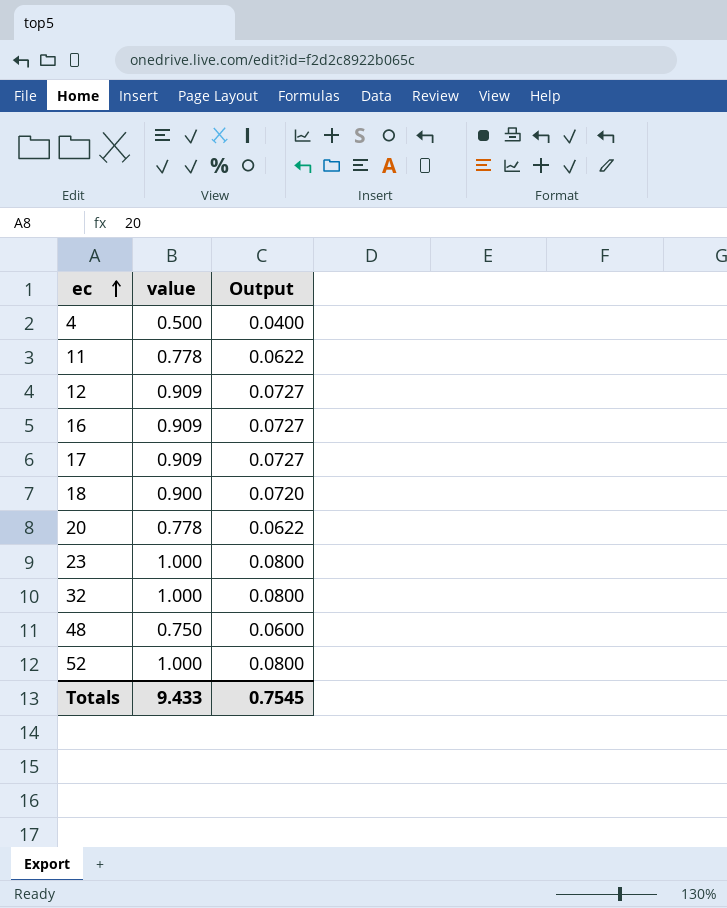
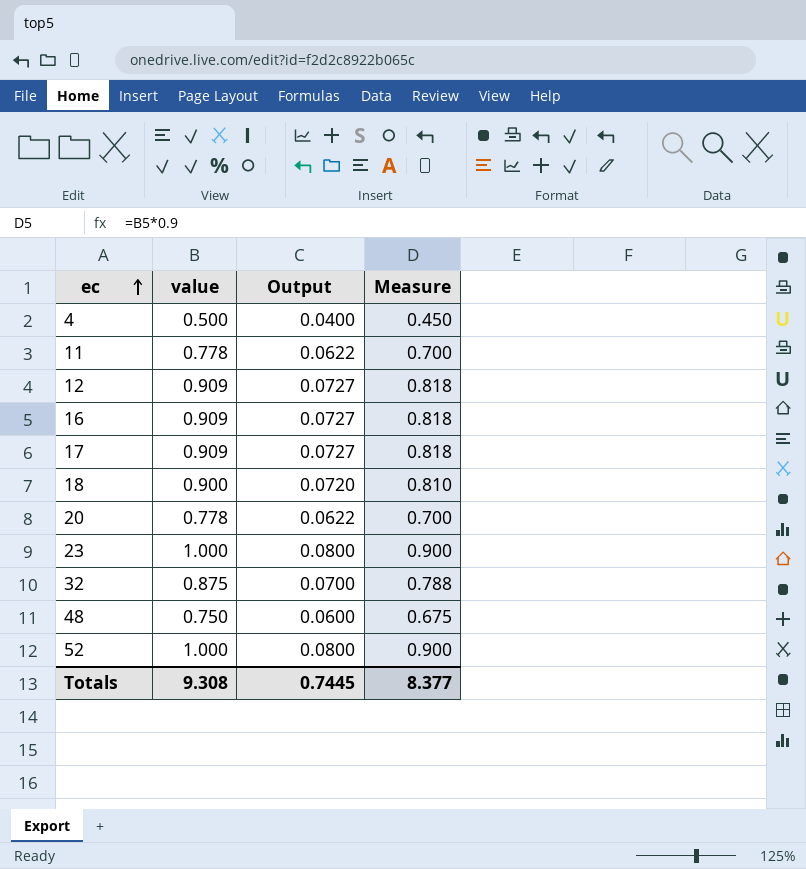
column Measure | formula: none -> [value] * 0.9
32 | value: 1.000 -> 0.875
32 | Output: 0.0800 -> 0.0700
Totals | value: 9.433 -> 9.308
Totals | Output: 0.7545 -> 0.7445

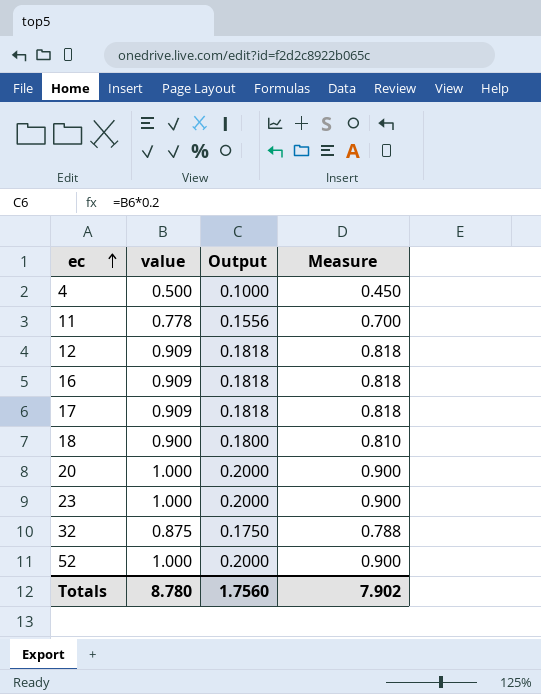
column Output | formula: [value] * 0.08 -> [value] * 0.2
row 48: 0.750 | 0.0600 | 0.675 -> none
20 | value: 0.778 -> 1.000
20 | Measure: 0.700 -> 0.900
Totals | value: 9.308 -> 8.780
Totals | Output: 0.7445 -> 1.7560
Totals | Measure: 8.377 -> 7.902

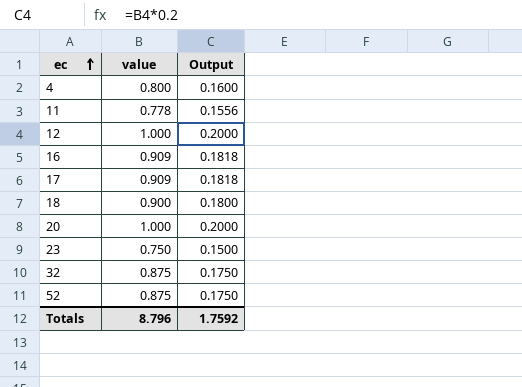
column Measure | formula: [value] * 0.9 -> none
4 | value: 0.500 -> 0.800
4 | Output: 0.1000 -> 0.1600
12 | value: 0.909 -> 1.000
12 | Output: 0.1818 -> 0.2000
23 | value: 1.000 -> 0.750
23 | Output: 0.2000 -> 0.1500
52 | value: 1.000 -> 0.875
52 | Output: 0.2000 -> 0.1750
Totals | value: 8.780 -> 8.796
Totals | Output: 1.7560 -> 1.7592

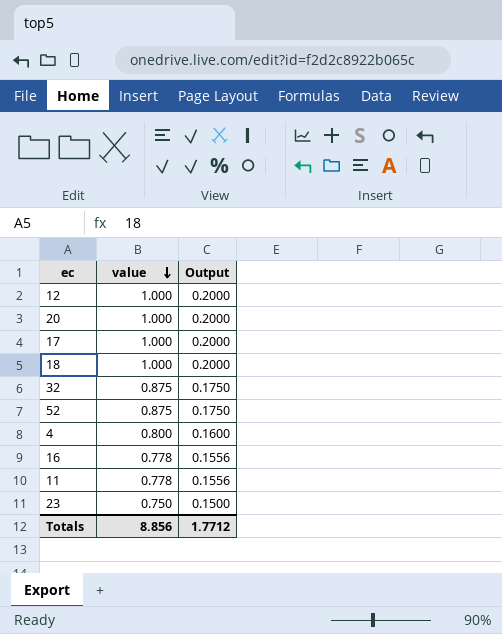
row order: ec ascending -> value descending
17 | value: 0.909 -> 1.000
17 | Output: 0.1818 -> 0.2000
18 | value: 0.900 -> 1.000
18 | Output: 0.1800 -> 0.2000
16 | value: 0.909 -> 0.778
16 | Output: 0.1818 -> 0.1556
Totals | value: 8.796 -> 8.856
Totals | Output: 1.7592 -> 1.7712

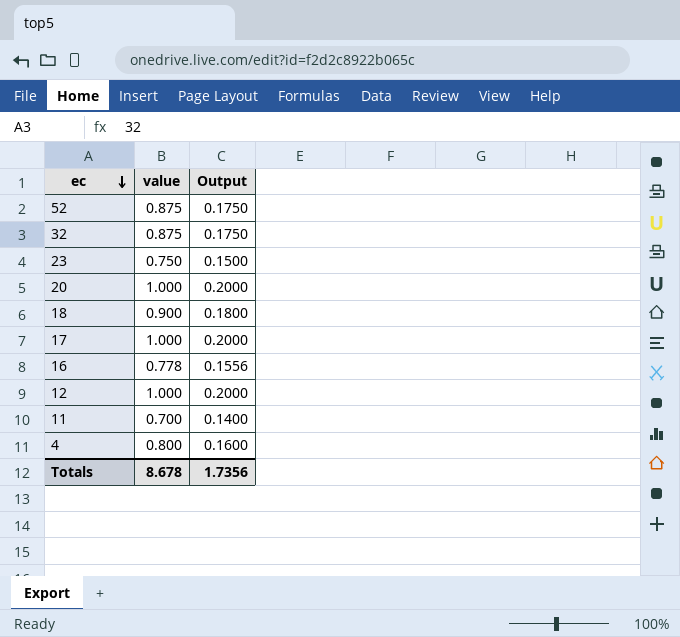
row order: value descending -> ec descending
18 | value: 1.000 -> 0.900
18 | Output: 0.2000 -> 0.1800
11 | value: 0.778 -> 0.700
11 | Output: 0.1556 -> 0.1400
Totals | value: 8.856 -> 8.678
Totals | Output: 1.7712 -> 1.7356

